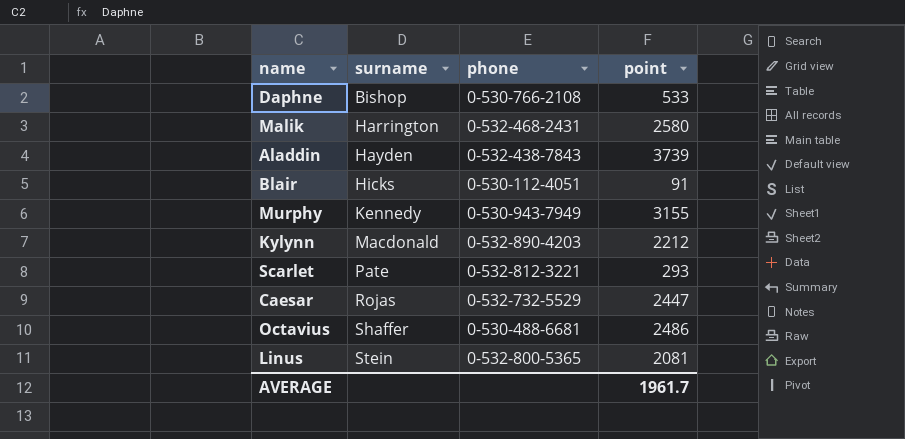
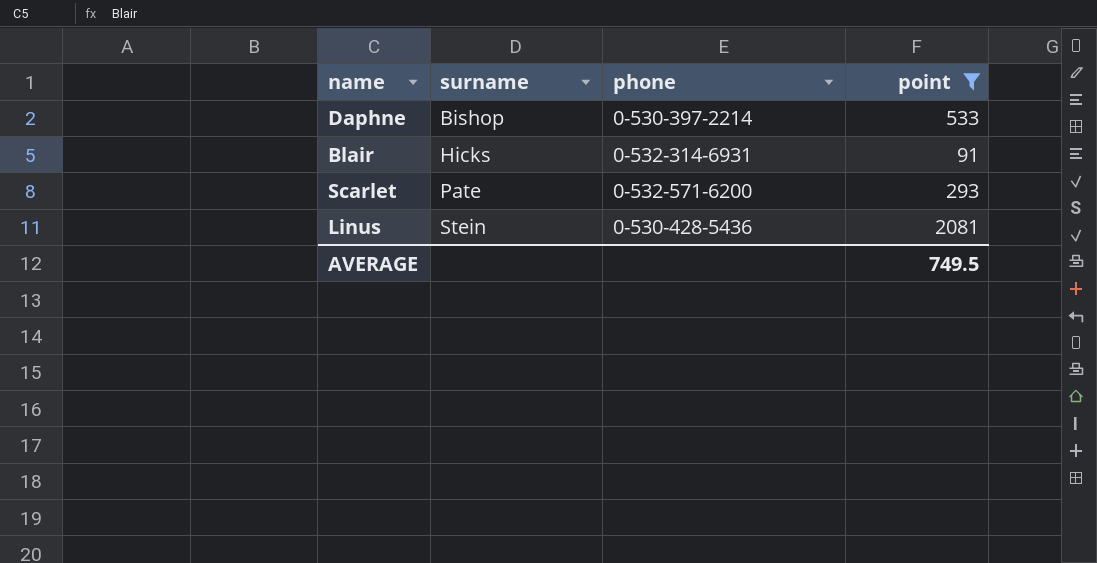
filter: none -> point <= 2081
Daphne | phone: 0-530-766-2108 -> 0-530-397-2214
Blair | phone: 0-530-112-4051 -> 0-532-314-6931
Scarlet | phone: 0-532-812-3221 -> 0-532-571-6200
Linus | phone: 0-532-800-5365 -> 0-530-428-5436
AVERAGE | point: 1961.7 -> 749.5

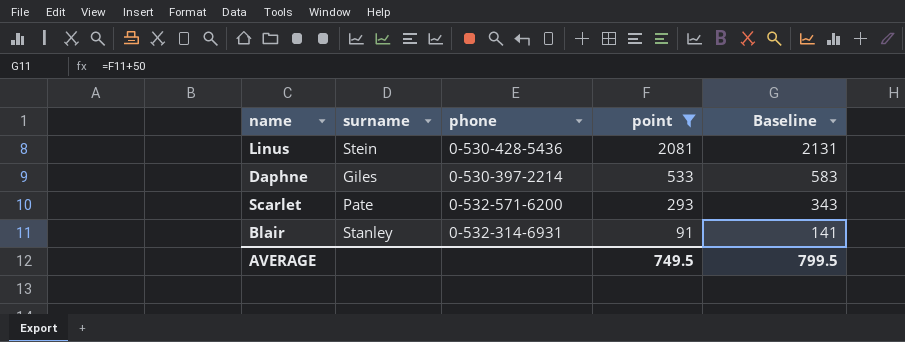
row order: surname ascending -> point descending
column Baseline | formula: none -> [point] + 50
Daphne | surname: Bishop -> Giles
Blair | surname: Hicks -> Stanley

